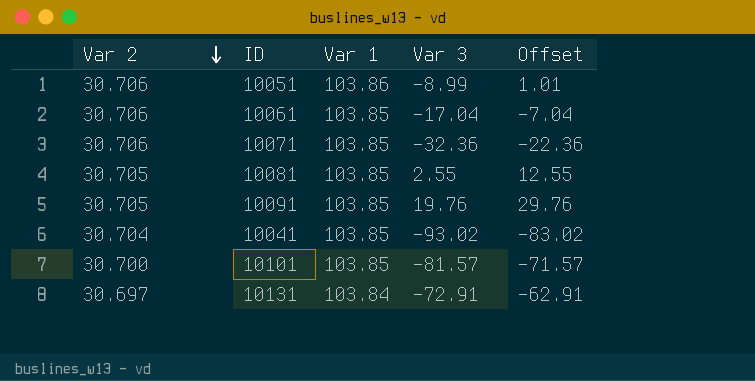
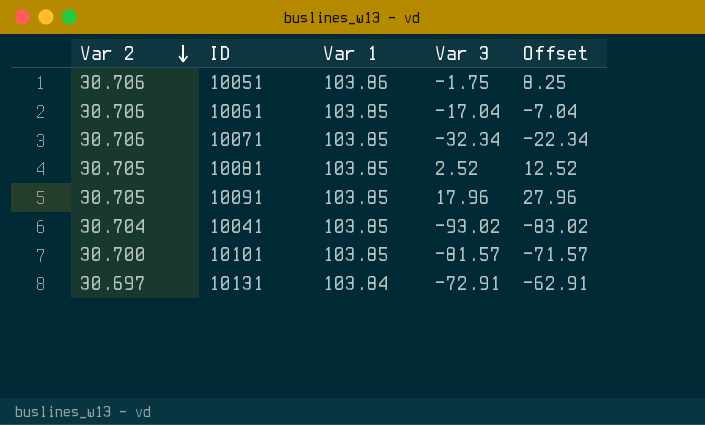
10051 | Var 3: -8.99 -> -1.75
10051 | Offset: 1.01 -> 8.25
10071 | Var 3: -32.36 -> -32.34
10071 | Offset: -22.36 -> -22.34
10081 | Var 3: 2.55 -> 2.52
10081 | Offset: 12.55 -> 12.52
10091 | Var 3: 19.76 -> 17.96
10091 | Offset: 29.76 -> 27.96

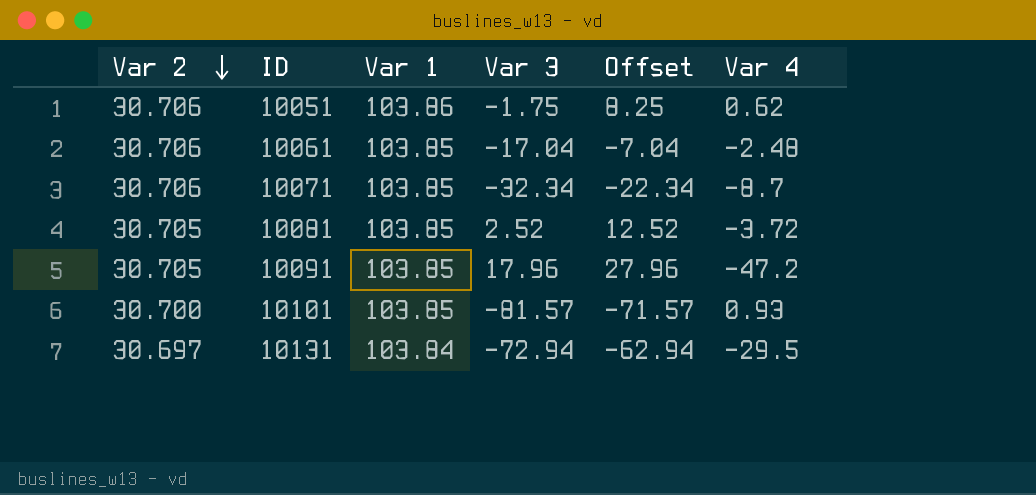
column Var 4 | position: none -> 6
row 10041: 30.704 | 103.85 | -93.02 | -83.02 -> none
10131 | Var 3: -72.91 -> -72.94
10131 | Offset: -62.91 -> -62.94

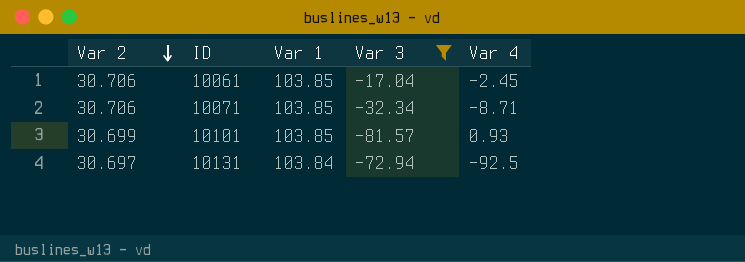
filter: none -> Var 3 <= -17.04
column Offset | formula: [Var 3] + 10 -> none
10061 | Var 4: -2.48 -> -2.45
10071 | Var 4: -8.7 -> -8.71
10101 | Var 2: 30.700 -> 30.699
10131 | Var 4: -29.5 -> -92.5

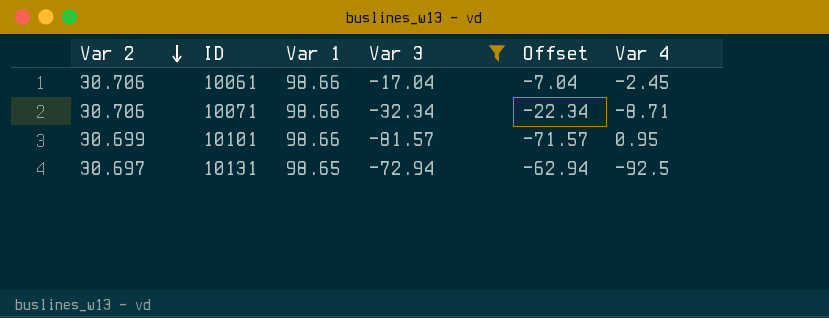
column Offset | formula: none -> [Var 3] + 10
10061 | Var 1: 103.85 -> 98.66
10071 | Var 1: 103.85 -> 98.66
10101 | Var 1: 103.85 -> 98.66
10101 | Var 4: 0.93 -> 0.95
10131 | Var 1: 103.84 -> 98.65

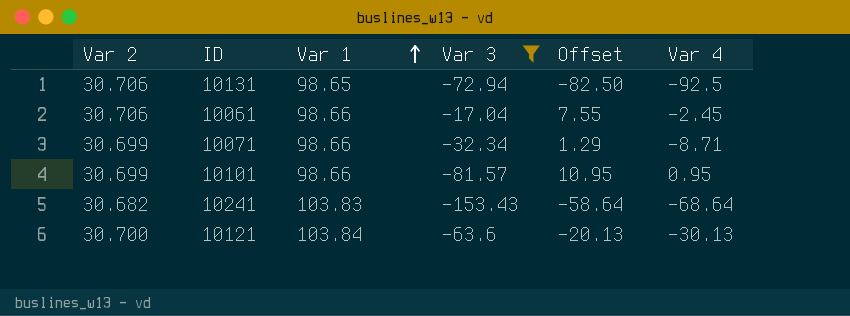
row order: Var 2 descending -> Var 1 ascending
column Offset | formula: [Var 3] + 10 -> [Var 4] + 10
10131 | Var 2: 30.697 -> 30.706
10071 | Var 2: 30.706 -> 30.699
row 10241: none -> 30.682 | 103.83 | -153.43 | -58.64 | -68.64
row 10121: none -> 30.700 | 103.84 | -63.6 | -20.13 | -30.13

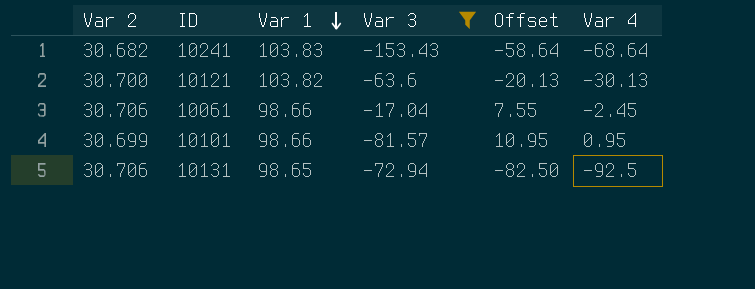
row order: Var 1 ascending -> Var 1 descending
row 10071: 30.699 | 98.66 | -32.34 | 1.29 | -8.71 -> none
10121 | Var 1: 103.84 -> 103.82

